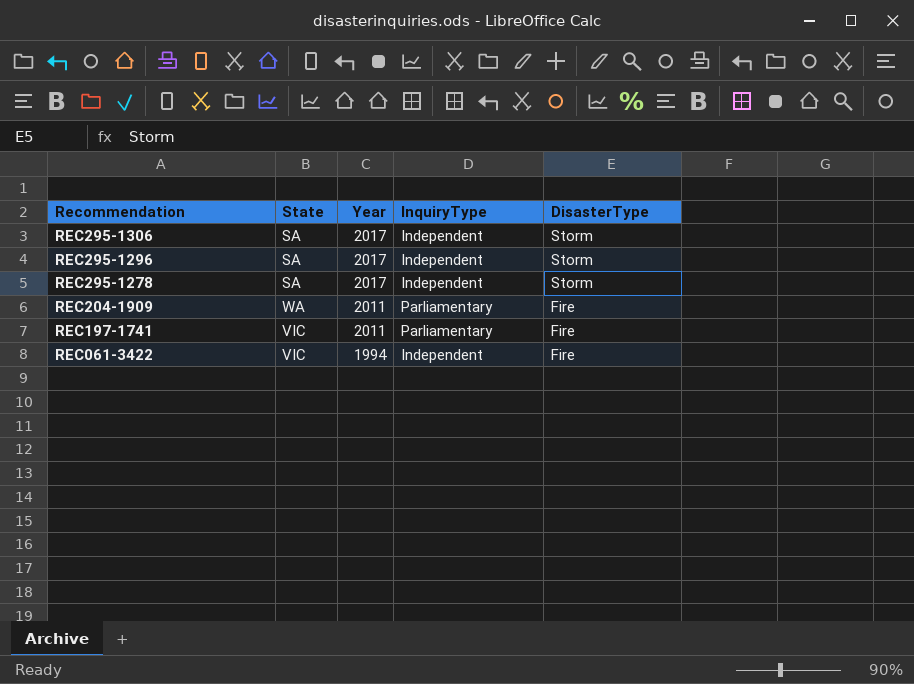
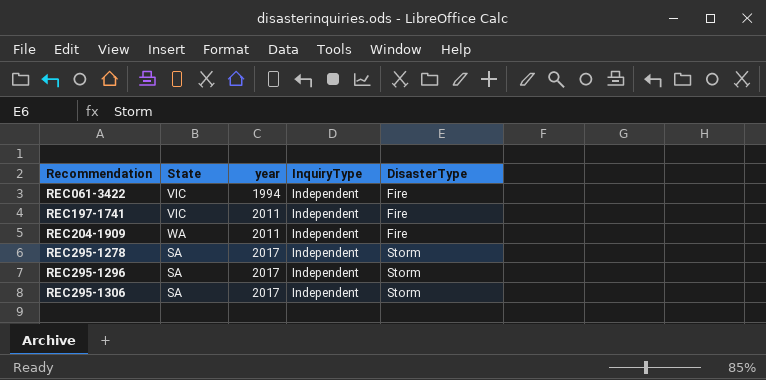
row order: Recommendation descending -> Recommendation ascending
column name: Year -> year
REC197-1741 | InquiryType: Parliamentary -> Independent
REC204-1909 | InquiryType: Parliamentary -> Independent

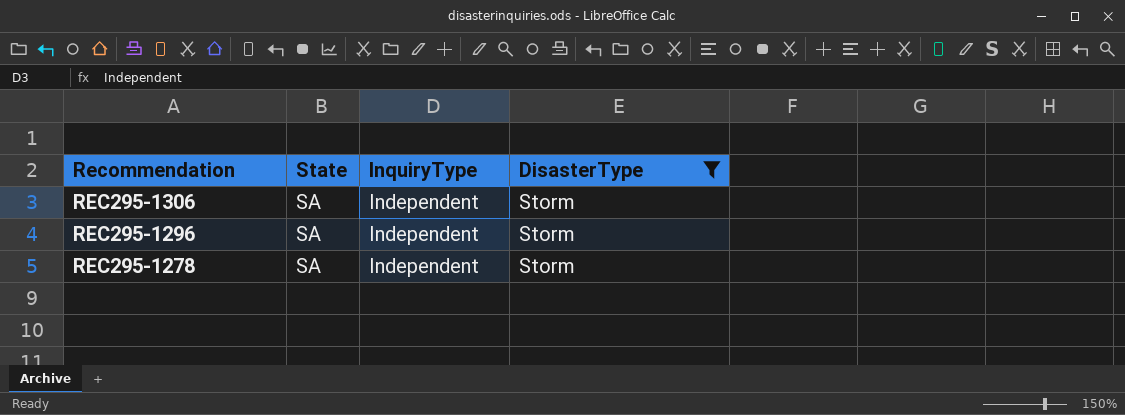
filter: none -> DisasterType = Storm
row order: Recommendation ascending -> Recommendation descending
column year | position: 3 -> none

